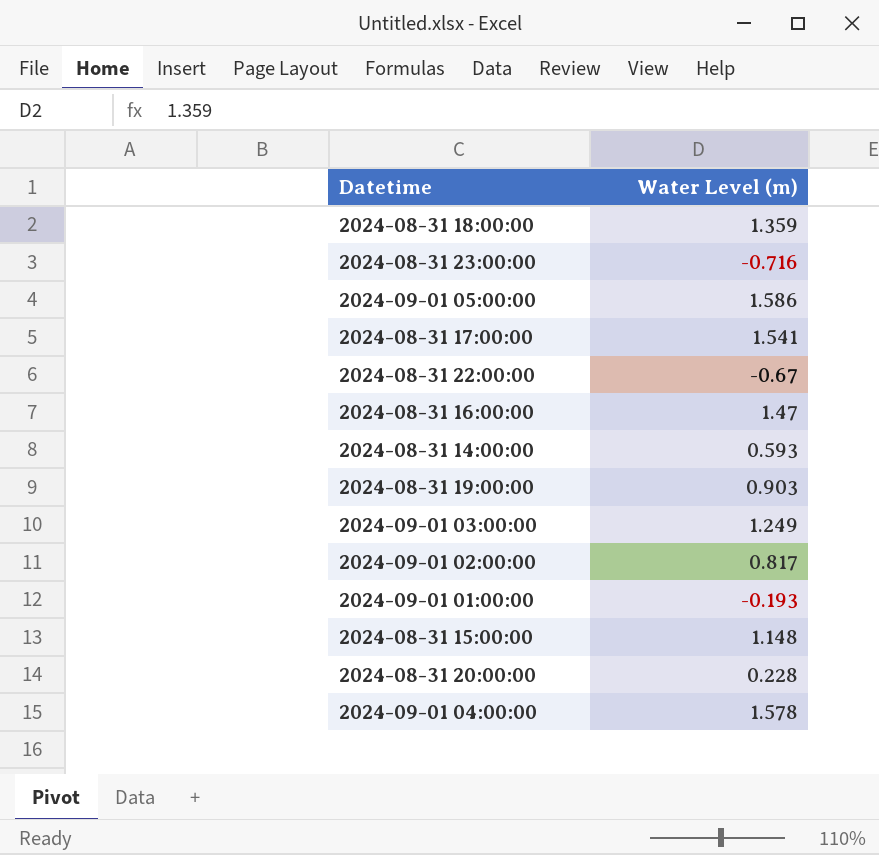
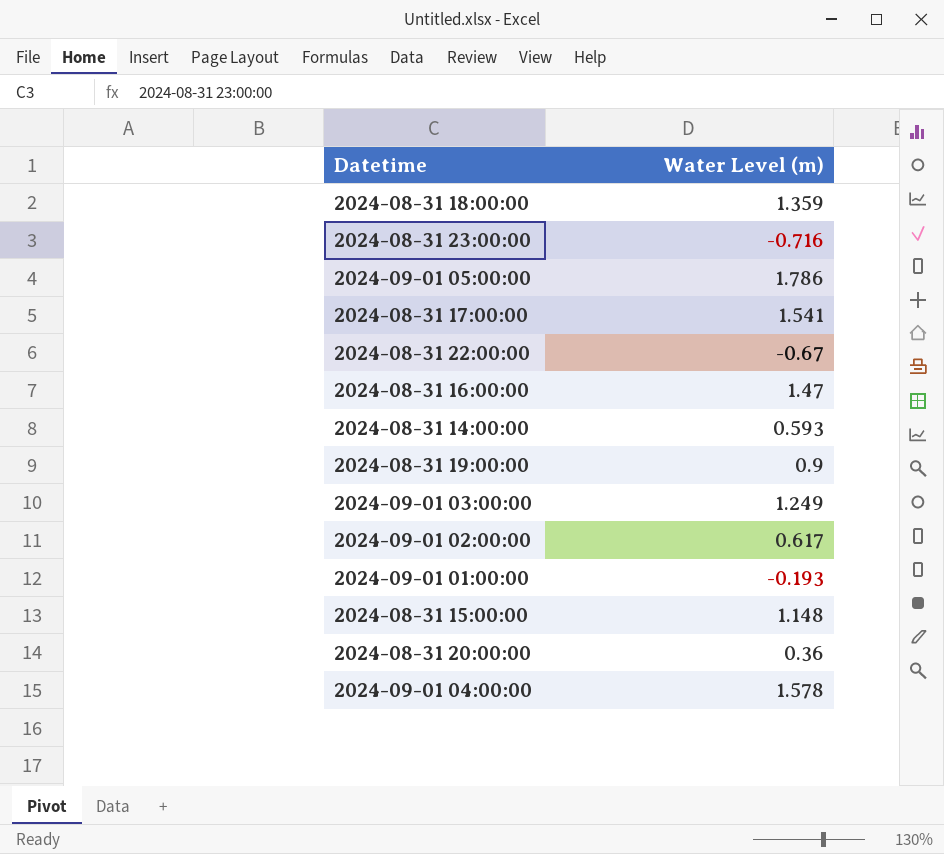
2024-09-01 05:00:00 | Water Level (m): 1.586 -> 1.786
2024-08-31 19:00:00 | Water Level (m): 0.903 -> 0.9
2024-09-01 02:00:00 | Water Level (m): 0.817 -> 0.617
2024-08-31 20:00:00 | Water Level (m): 0.228 -> 0.36

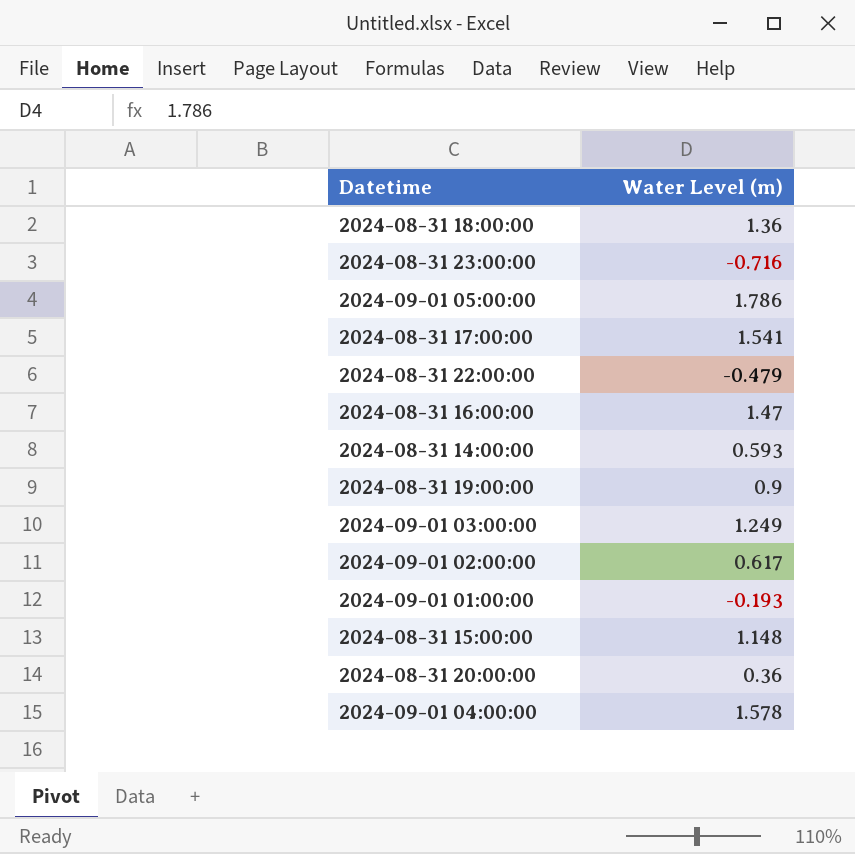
2024-08-31 18:00:00 | Water Level (m): 1.359 -> 1.36
2024-08-31 22:00:00 | Water Level (m): -0.67 -> -0.479

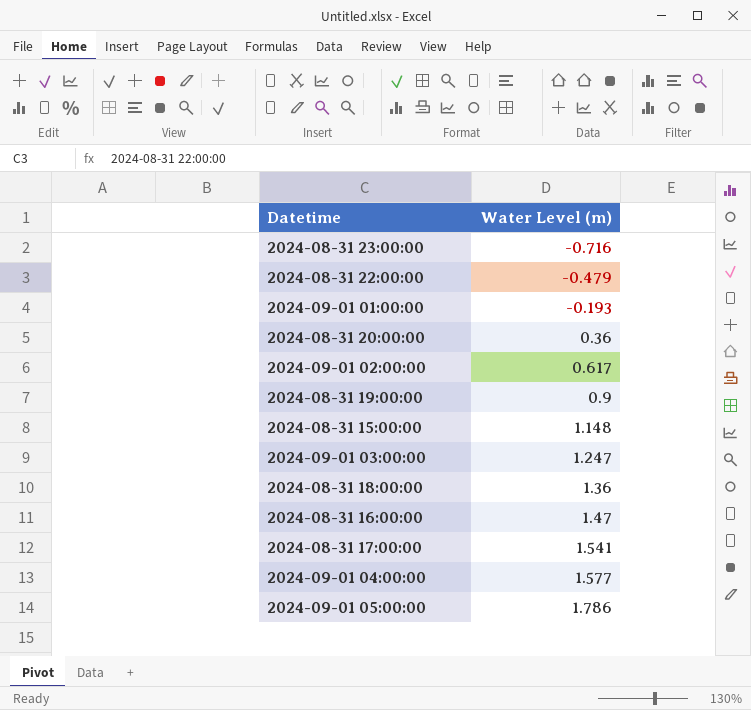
row order: none -> Water Level (m) ascending
row 2024-08-31 14:00:00: 0.593 -> none
2024-09-01 03:00:00 | Water Level (m): 1.249 -> 1.247
2024-09-01 04:00:00 | Water Level (m): 1.578 -> 1.577

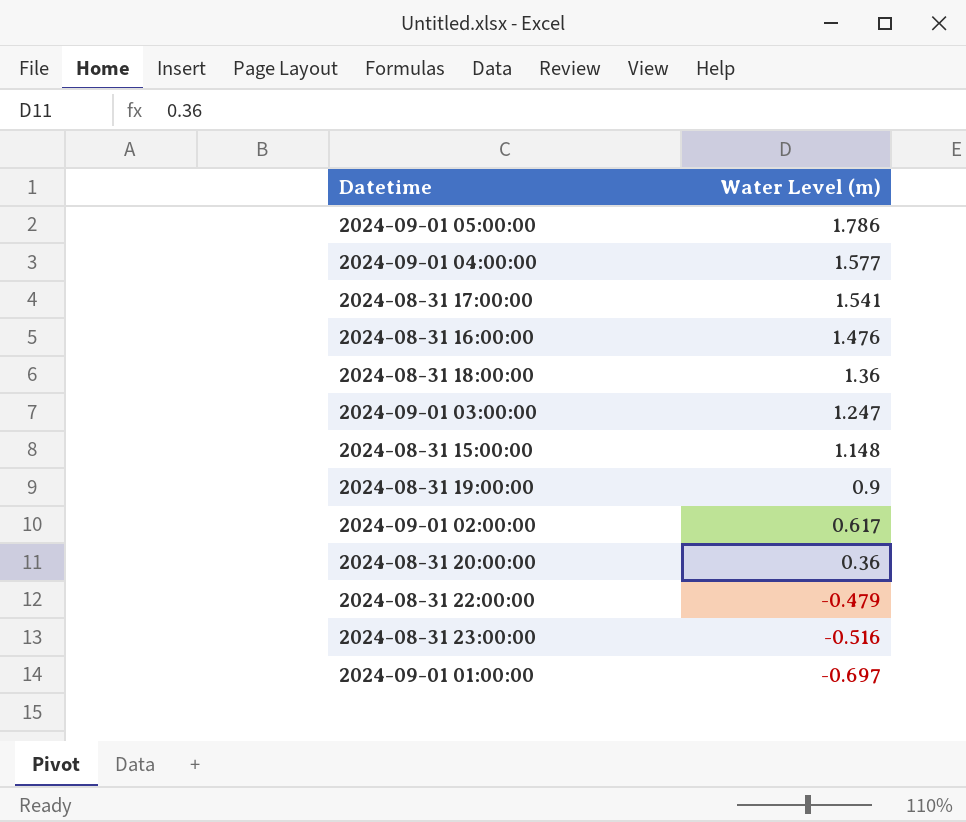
row order: Water Level (m) ascending -> Water Level (m) descending
2024-08-31 16:00:00 | Water Level (m): 1.47 -> 1.476
2024-08-31 23:00:00 | Water Level (m): -0.716 -> -0.516
2024-09-01 01:00:00 | Water Level (m): -0.193 -> -0.697

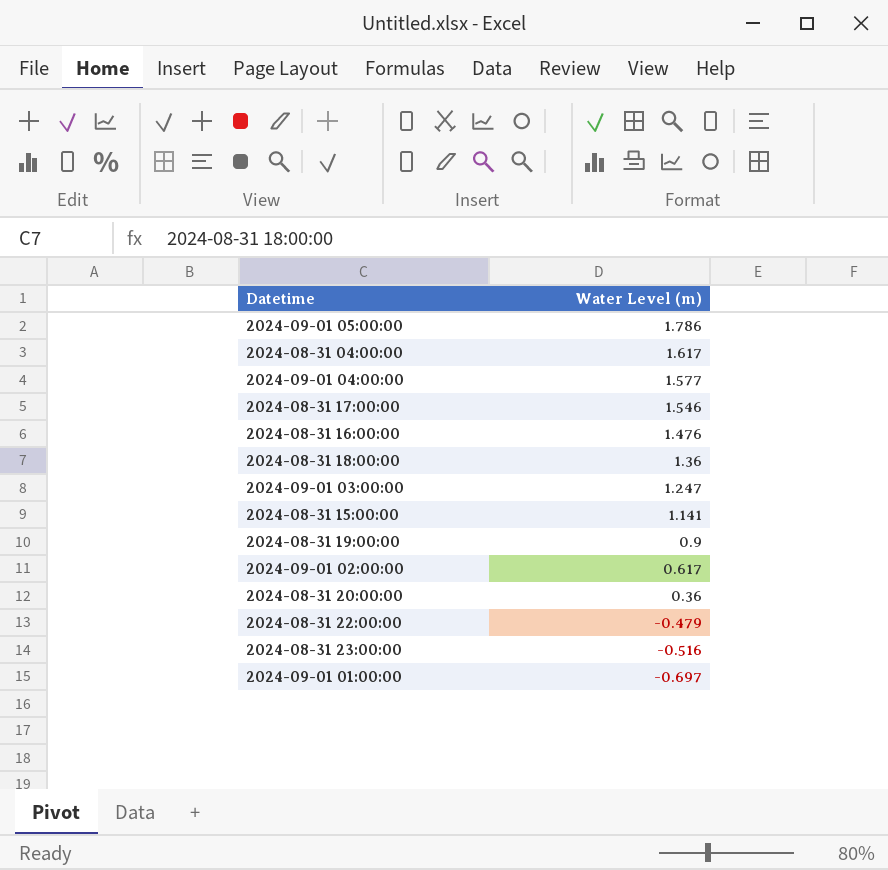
row 2024-08-31 04:00:00: none -> 1.617
2024-08-31 17:00:00 | Water Level (m): 1.541 -> 1.546
2024-08-31 15:00:00 | Water Level (m): 1.148 -> 1.141

